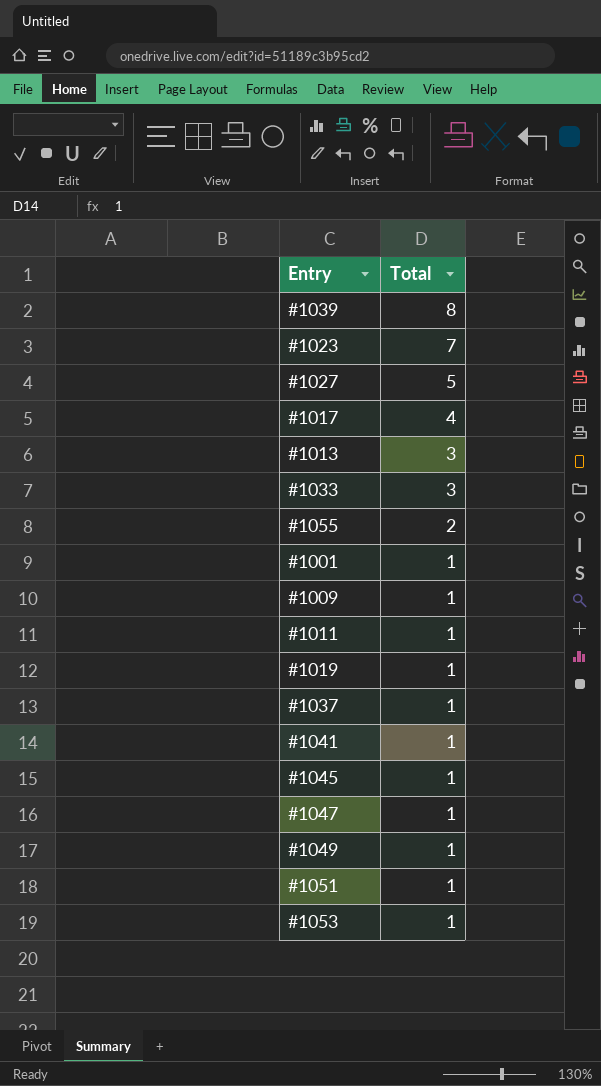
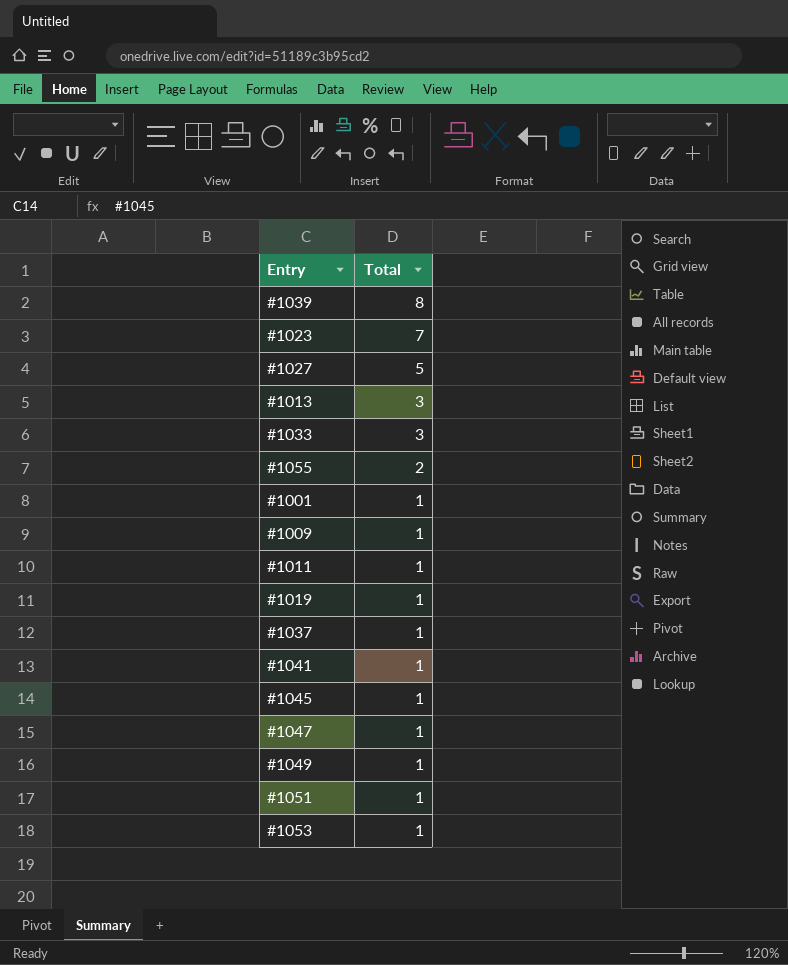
row #1017: 4 -> none

